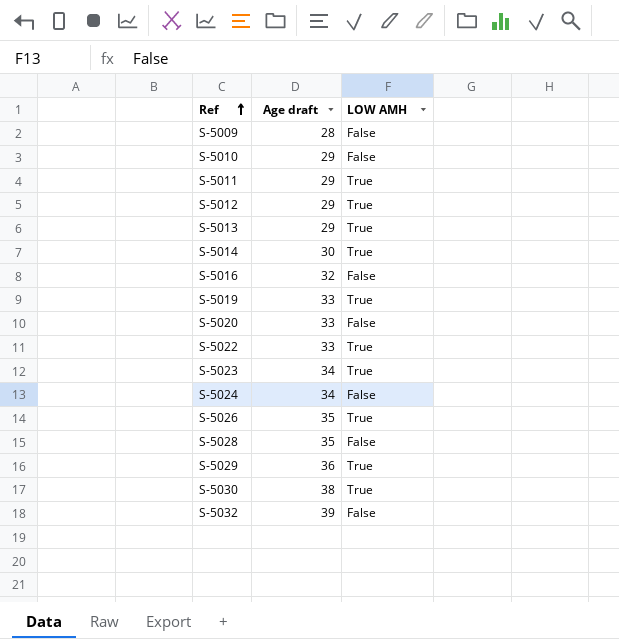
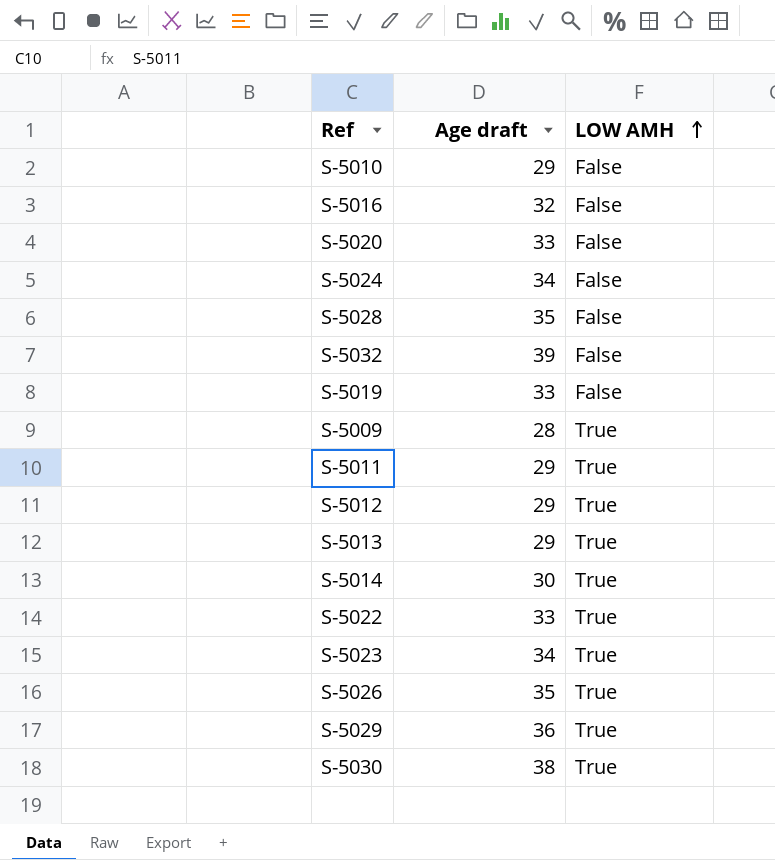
row order: Ref ascending -> LOW AMH ascending
S-5019 | LOW AMH: True -> False
S-5009 | LOW AMH: False -> True

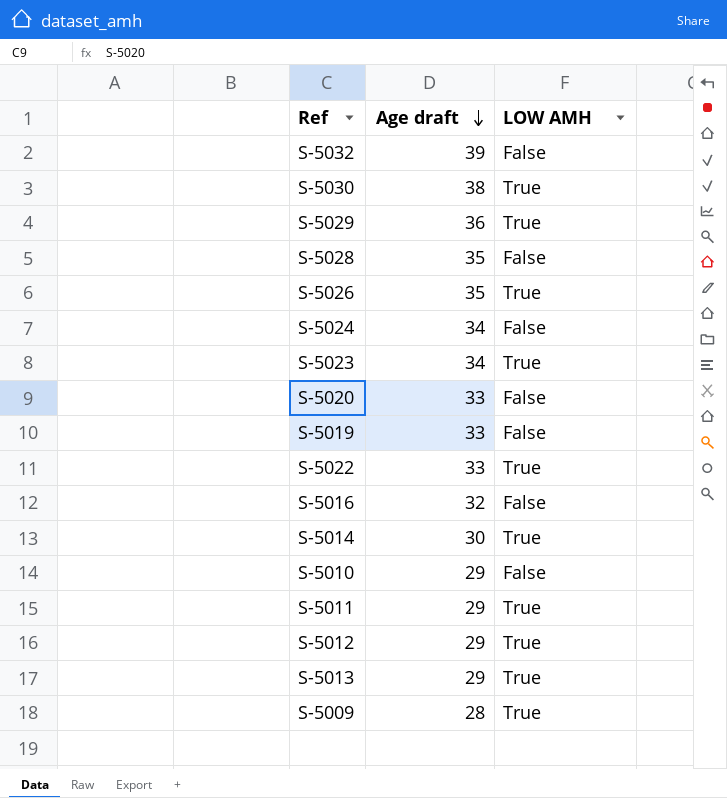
row order: LOW AMH ascending -> Age draft descending

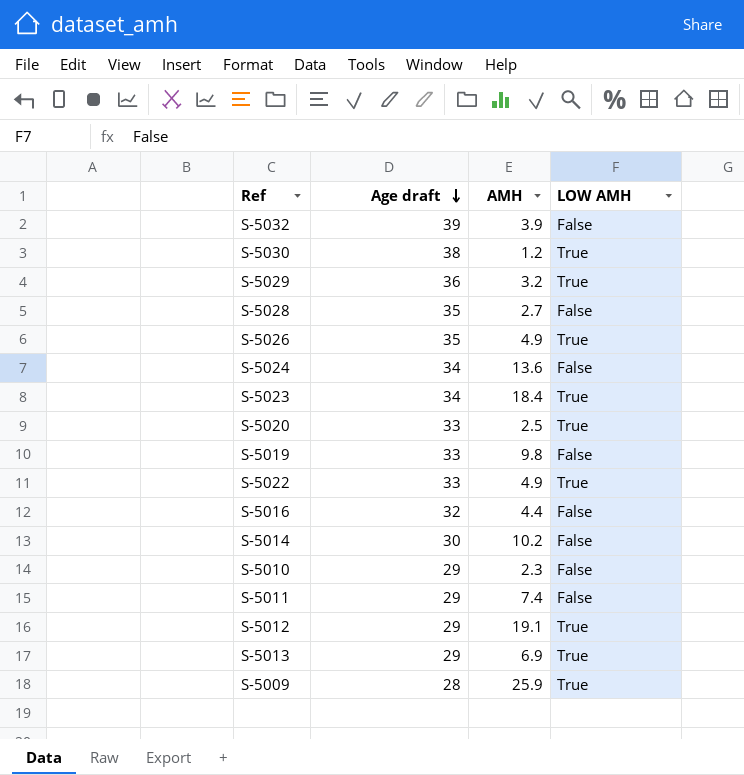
column AMH | position: none -> 3
S-5020 | LOW AMH: False -> True
S-5014 | LOW AMH: True -> False
S-5011 | LOW AMH: True -> False

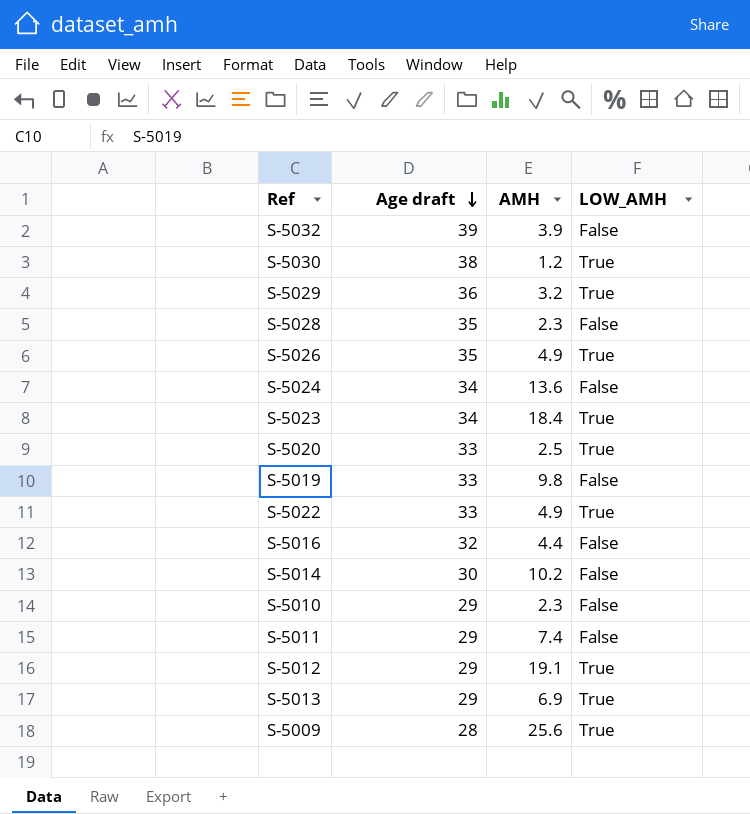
column name: LOW AMH -> LOW_AMH
S-5028 | AMH: 2.7 -> 2.3
S-5009 | AMH: 25.9 -> 25.6

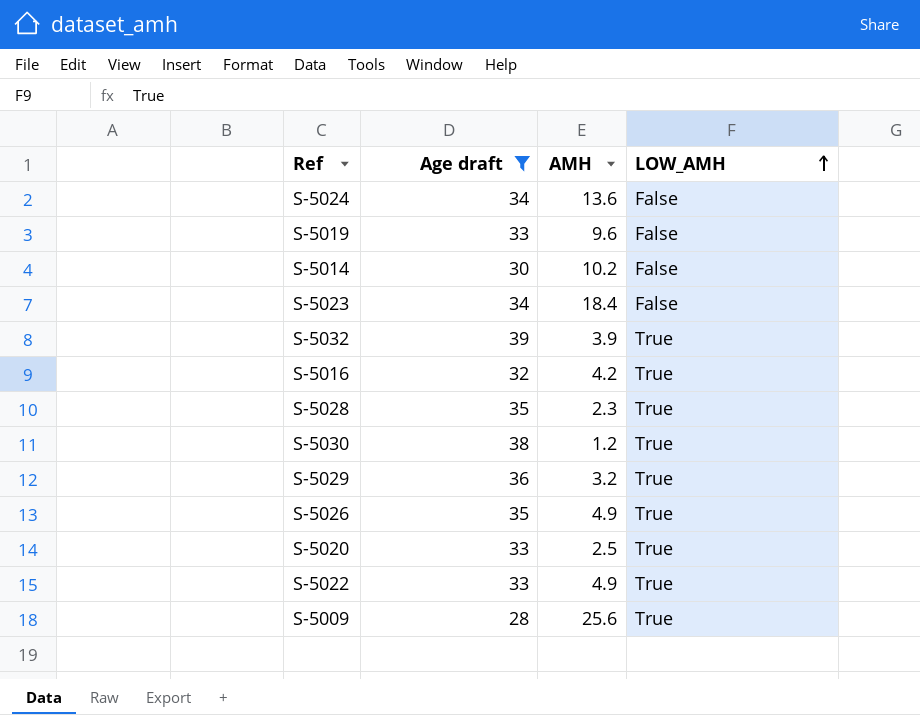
filter: none -> Age draft != 29
row order: Age draft descending -> LOW_AMH ascending
S-5019 | AMH: 9.8 -> 9.6
S-5023 | LOW_AMH: True -> False
S-5032 | LOW_AMH: False -> True
S-5016 | AMH: 4.4 -> 4.2
S-5016 | LOW_AMH: False -> True
S-5028 | LOW_AMH: False -> True

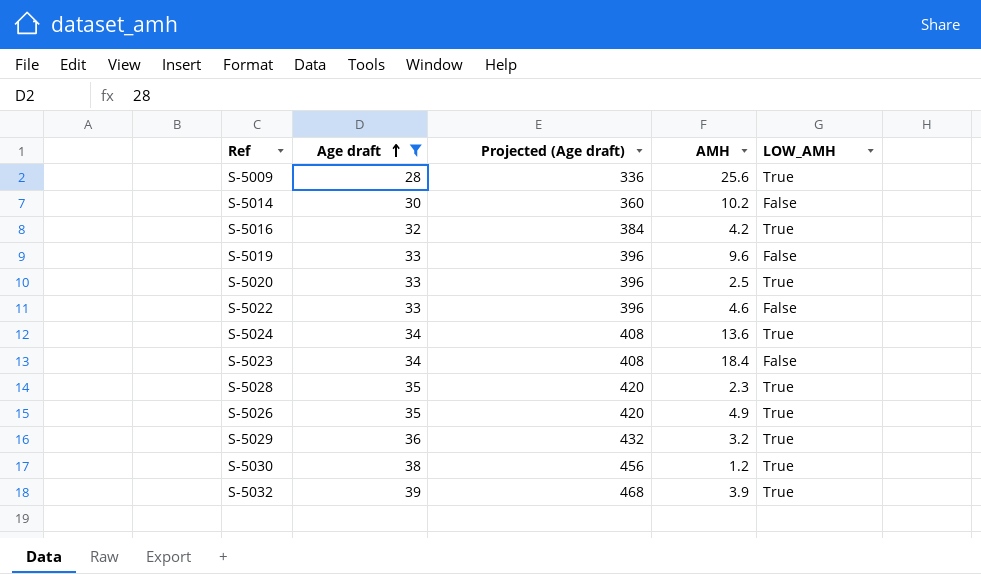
row order: LOW_AMH ascending -> Age draft ascending
column Projected (Age draft) | formula: none -> [Age draft] * 12
S-5022 | AMH: 4.9 -> 4.6
S-5022 | LOW_AMH: True -> False
S-5024 | LOW_AMH: False -> True

